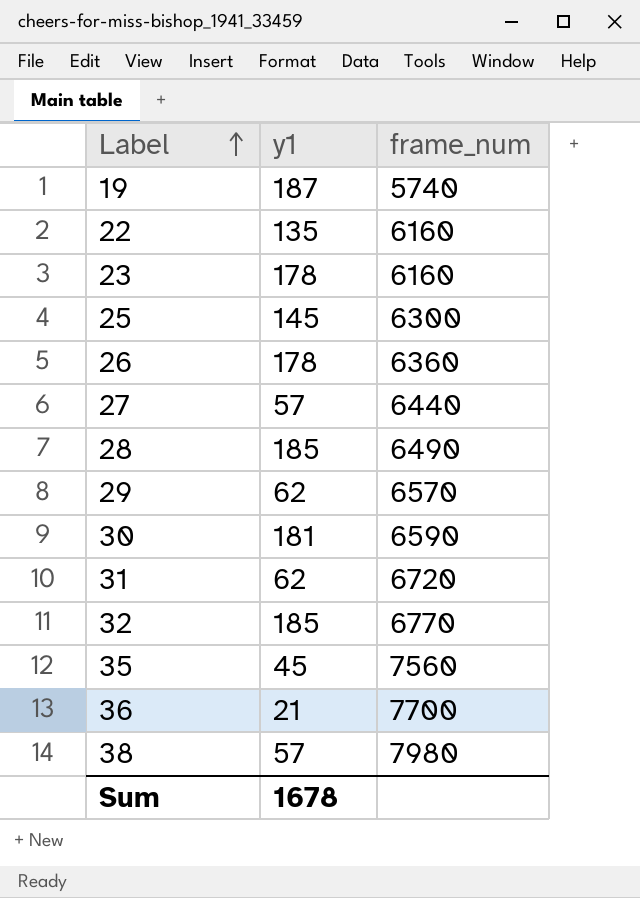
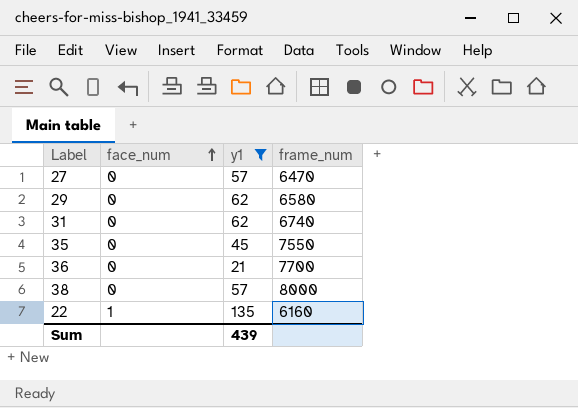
filter: none -> y1 <= 135
row order: Label ascending -> face_num ascending
column face_num | position: none -> 2
27 | frame_num: 6440 -> 6470
29 | frame_num: 6570 -> 6580
31 | frame_num: 6720 -> 6740
35 | frame_num: 7560 -> 7550
38 | frame_num: 7980 -> 8000
Sum | y1: 1678 -> 439

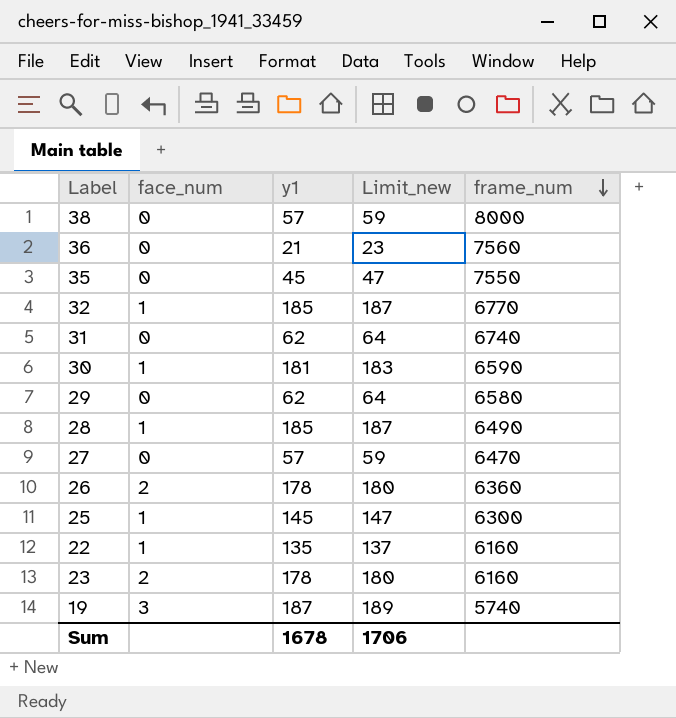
filter: y1 <= 135 -> none
row order: face_num ascending -> frame_num descending
column Limit_new | formula: none -> [y1] + 2
36 | frame_num: 7700 -> 7560
Sum | y1: 439 -> 1678

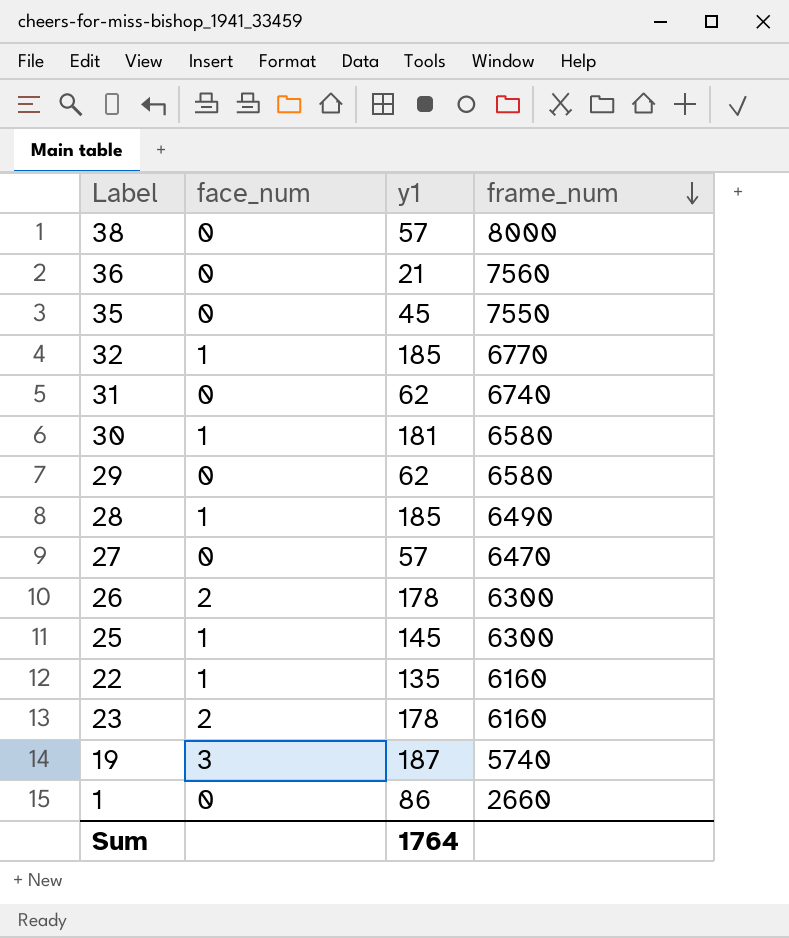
column Limit_new | formula: [y1] + 2 -> none
30 | frame_num: 6590 -> 6580
26 | frame_num: 6360 -> 6300
row 1: none -> 0 | 86 | 2660
Sum | y1: 1678 -> 1764

